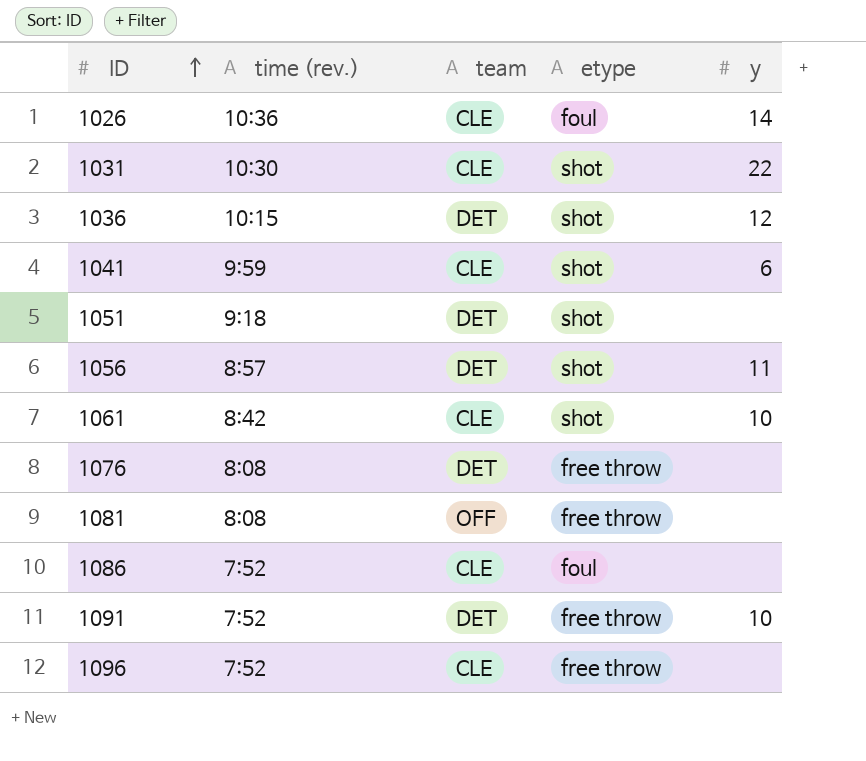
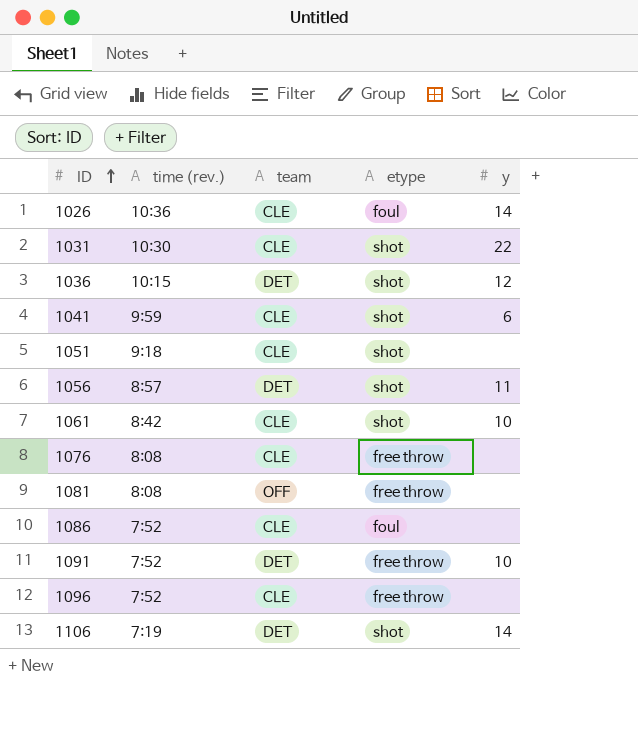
1051 | team: DET -> CLE
1076 | team: DET -> CLE
row 1106: none -> 7:19 | DET | shot | 14

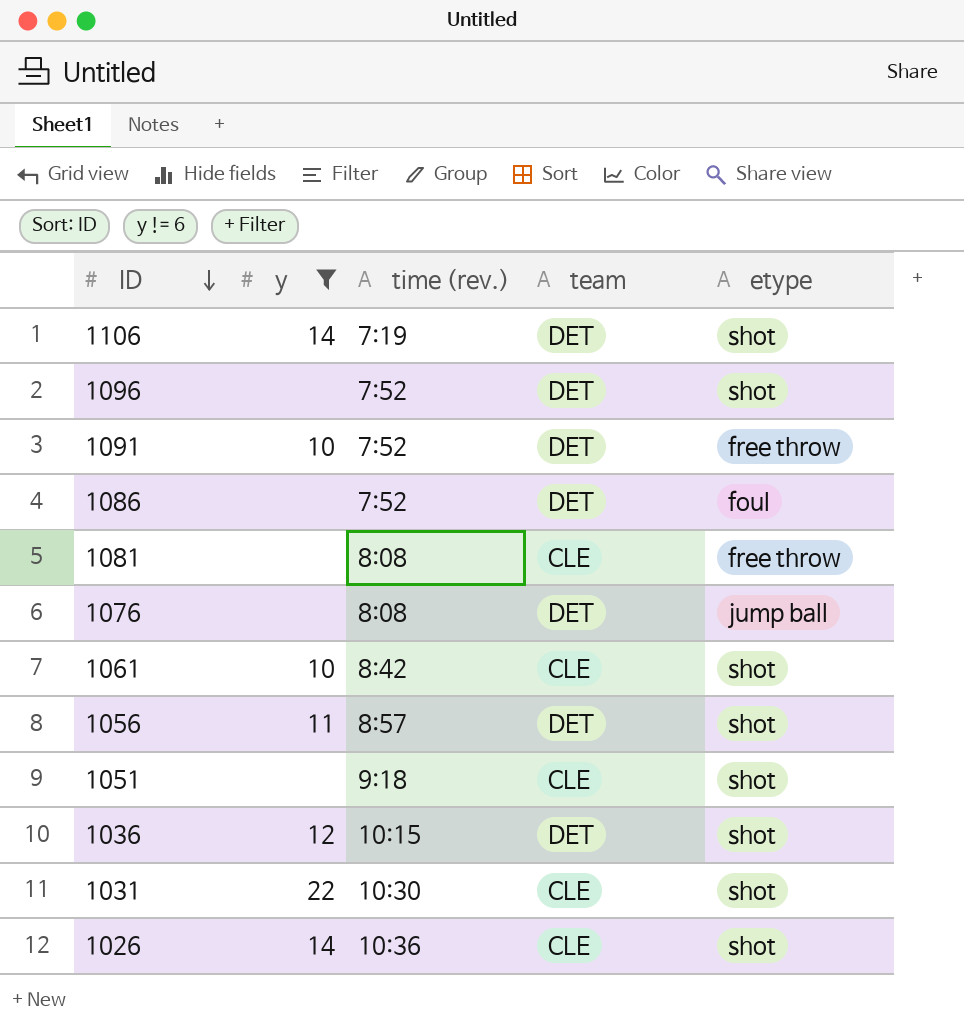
filter: none -> y != 6
row order: ID ascending -> ID descending
column y | position: 5 -> 2
1096 | team: CLE -> DET
1096 | etype: free throw -> shot
1086 | team: CLE -> DET
1081 | team: OFF -> CLE
1076 | team: CLE -> DET
1076 | etype: free throw -> jump ball
1026 | etype: foul -> shot

